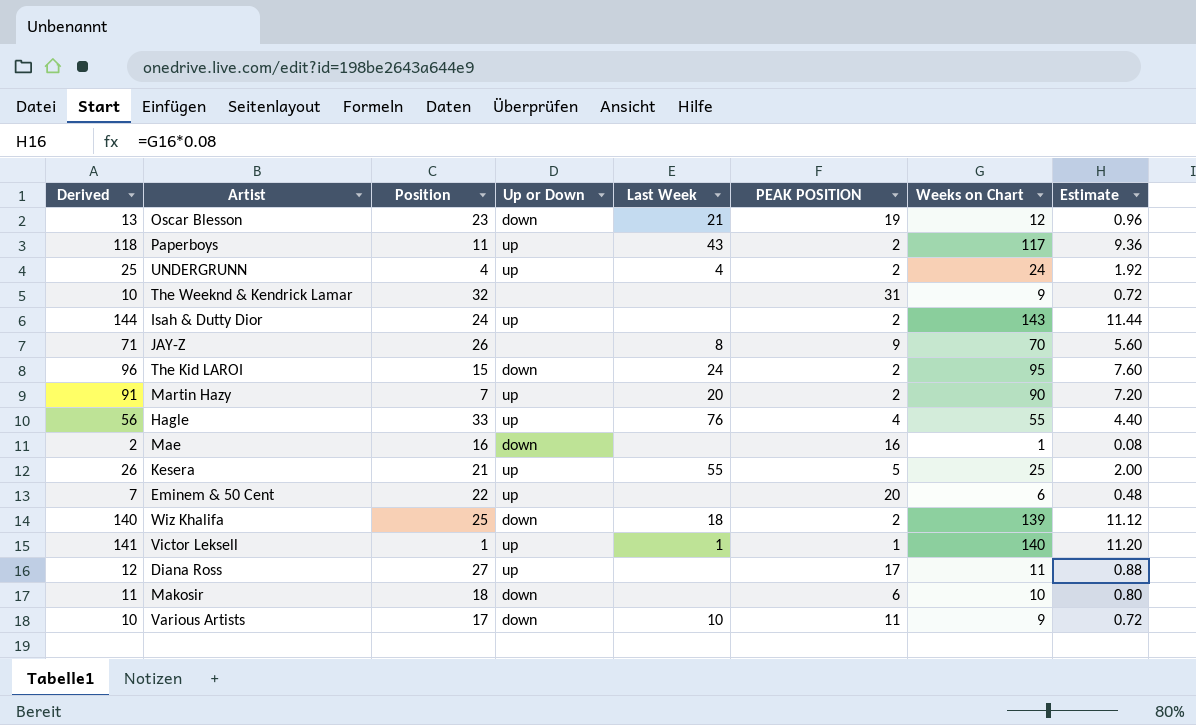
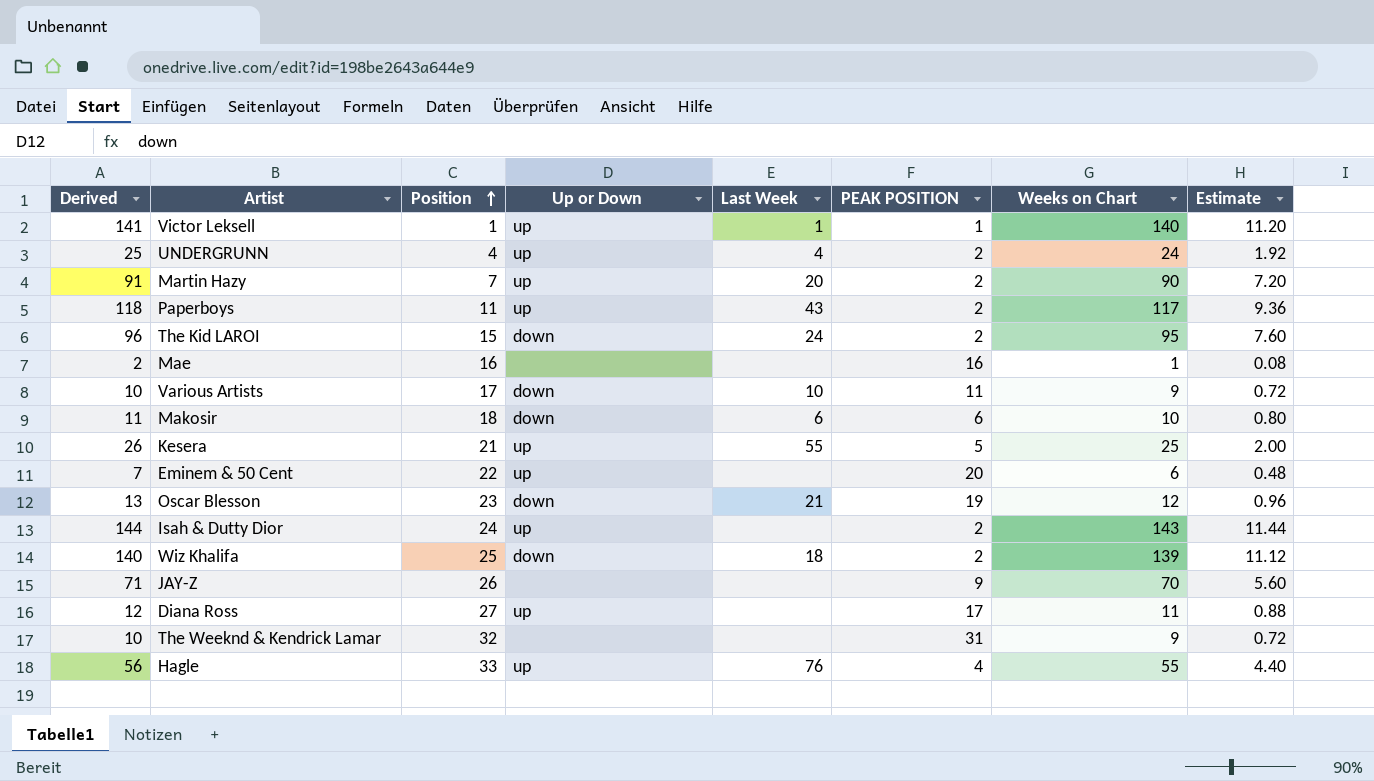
row order: none -> Position ascending
Mae | Up or Down: down -> none
Makosir | Last Week: none -> 6
JAY-Z | Last Week: 8 -> none

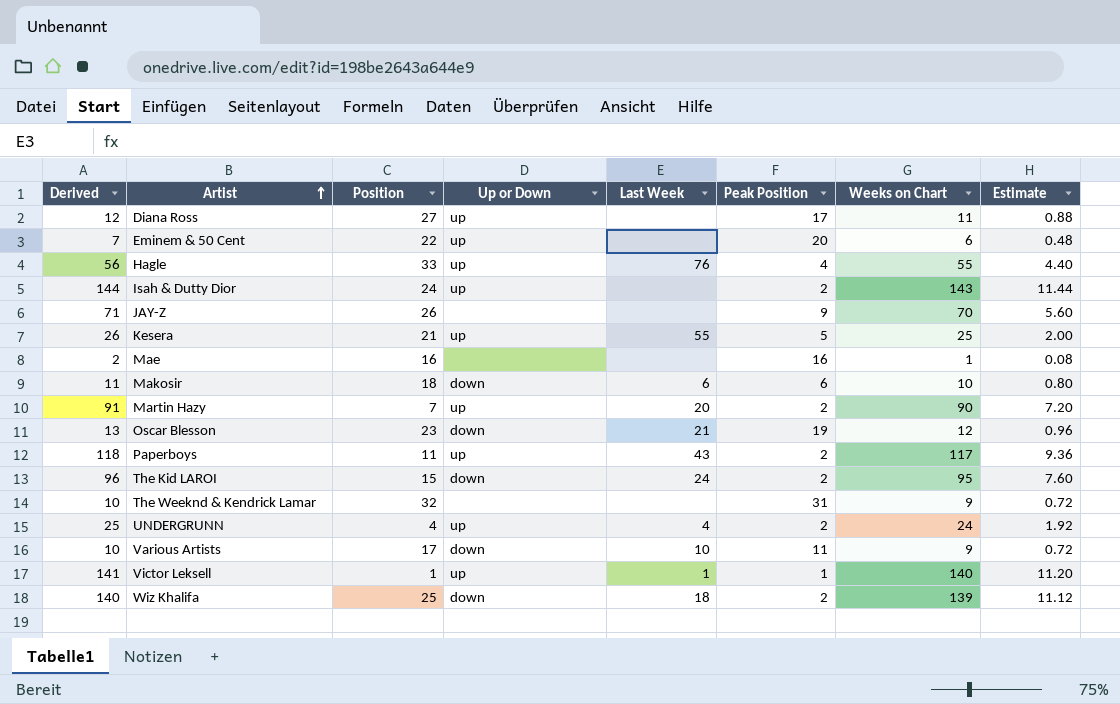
row order: Position ascending -> Artist ascending
column name: PEAK POSITION -> Peak Position

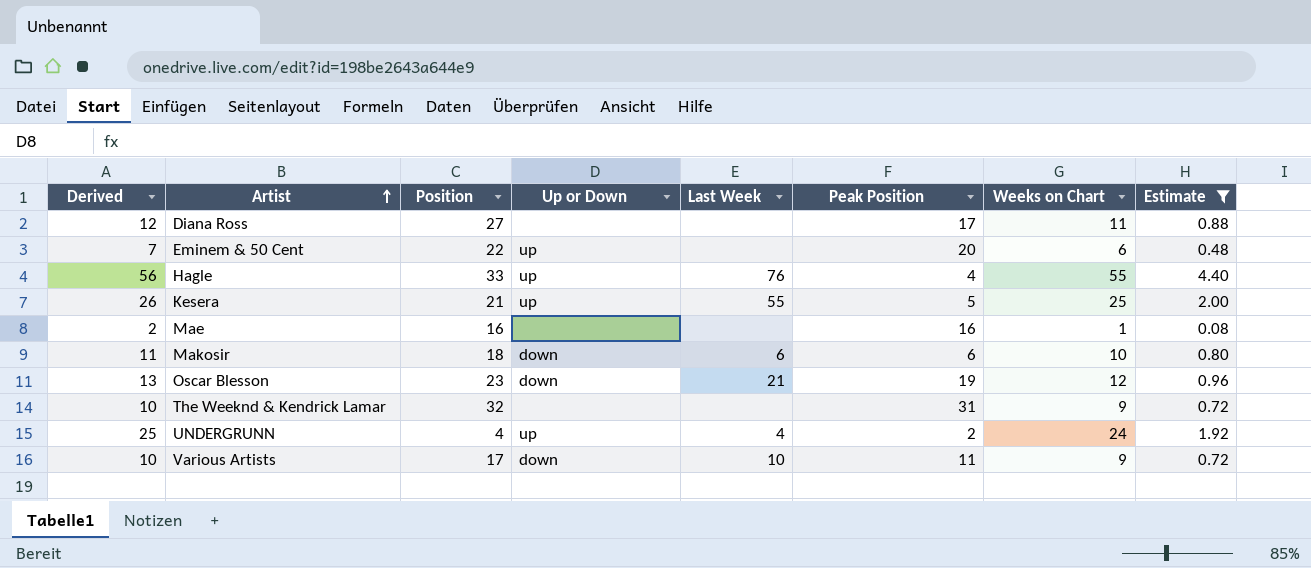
filter: none -> Estimate <= 4.40
Diana Ross | Up or Down: up -> none

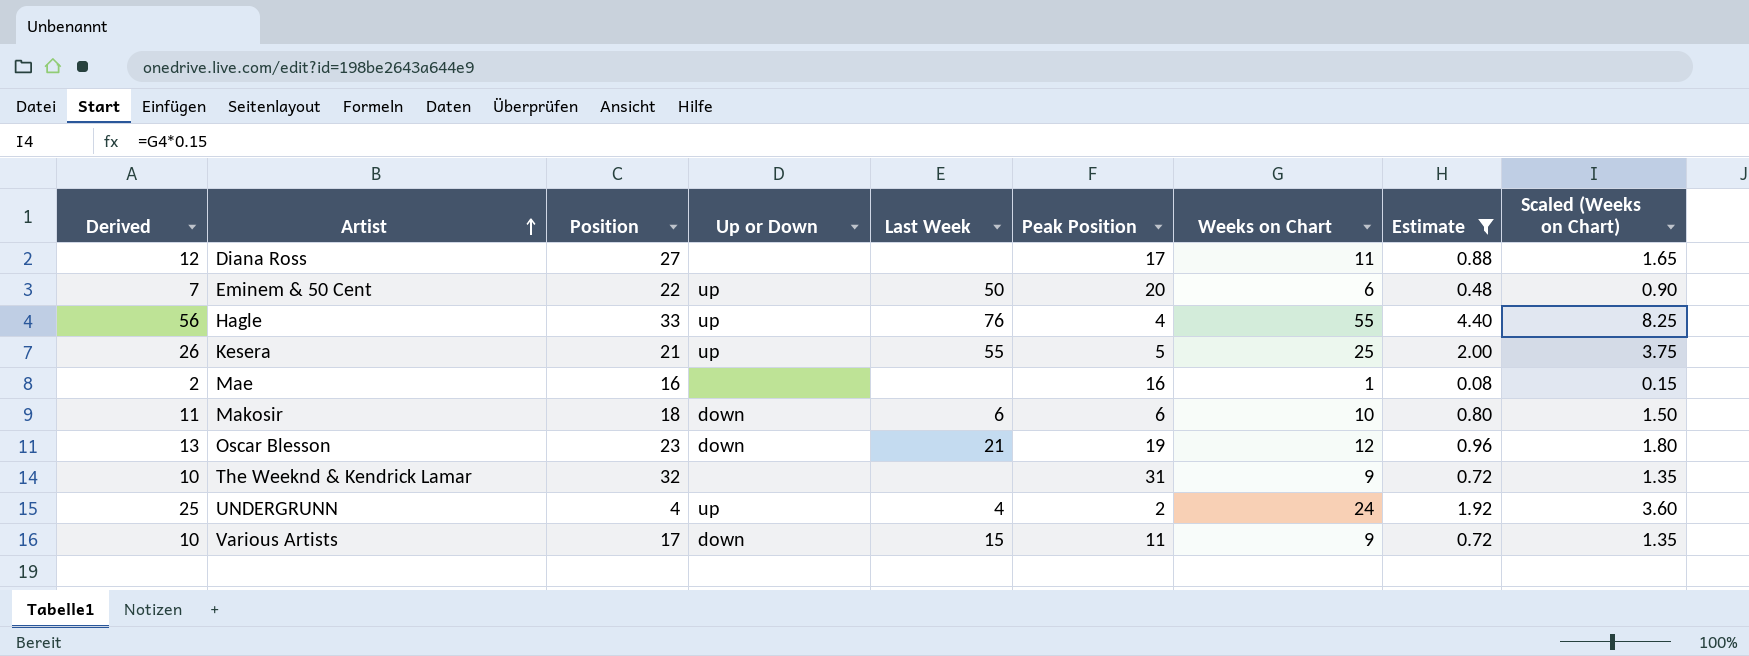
column Scaled (Weeks on Chart) | formula: none -> [Weeks on Chart] * 0.15
Eminem & 50 Cent | Last Week: none -> 50
Various Artists | Last Week: 10 -> 15

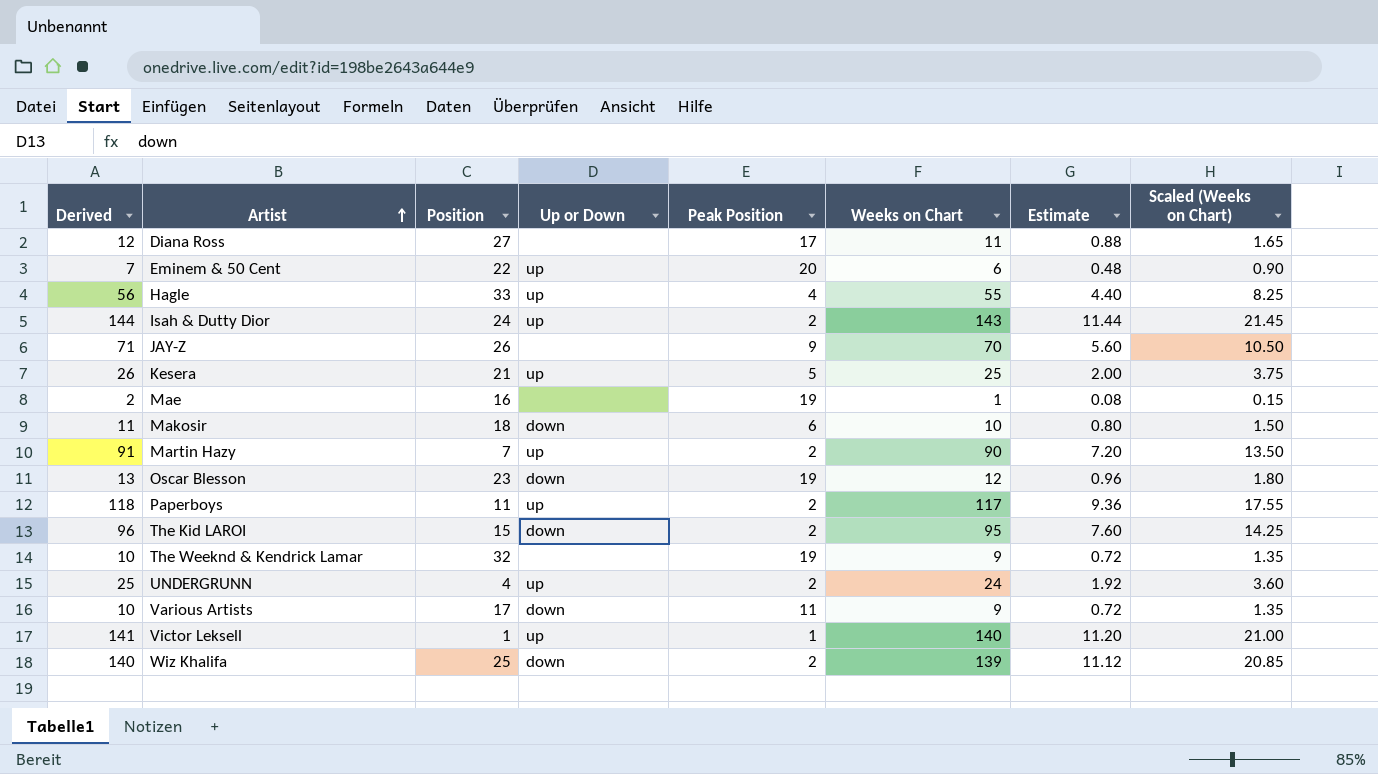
filter: Estimate <= 4.40 -> none
column Last Week | position: 5 -> none
Mae | Peak Position: 16 -> 19
The Weeknd & Kendrick Lamar | Peak Position: 31 -> 19

